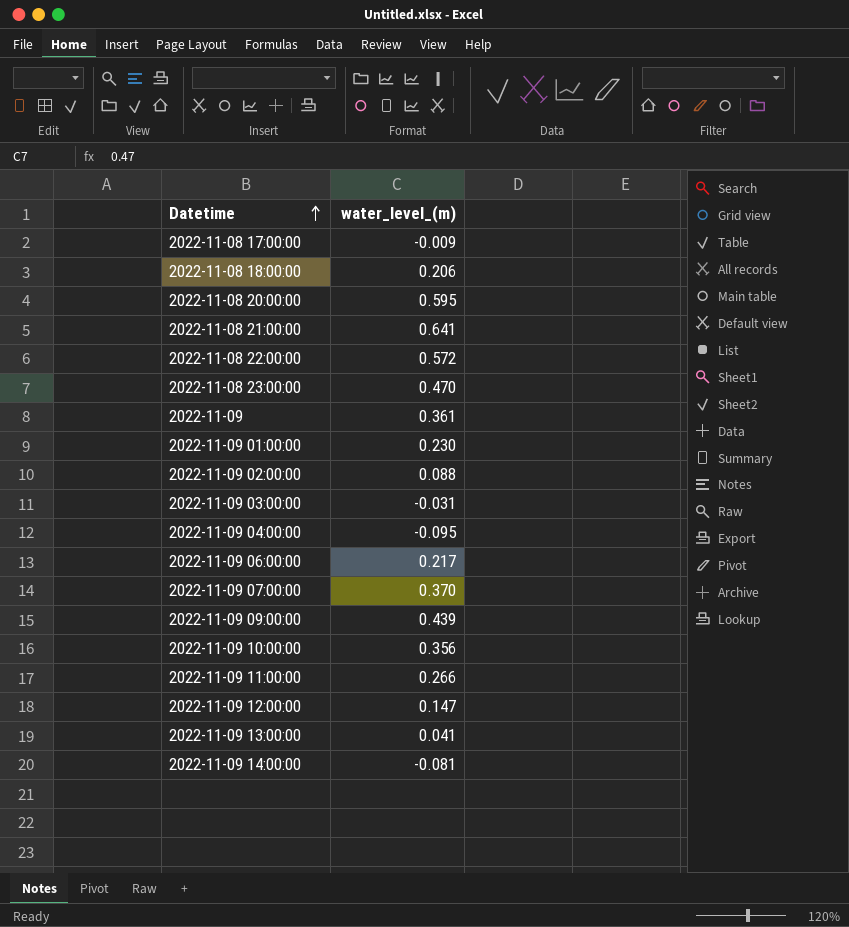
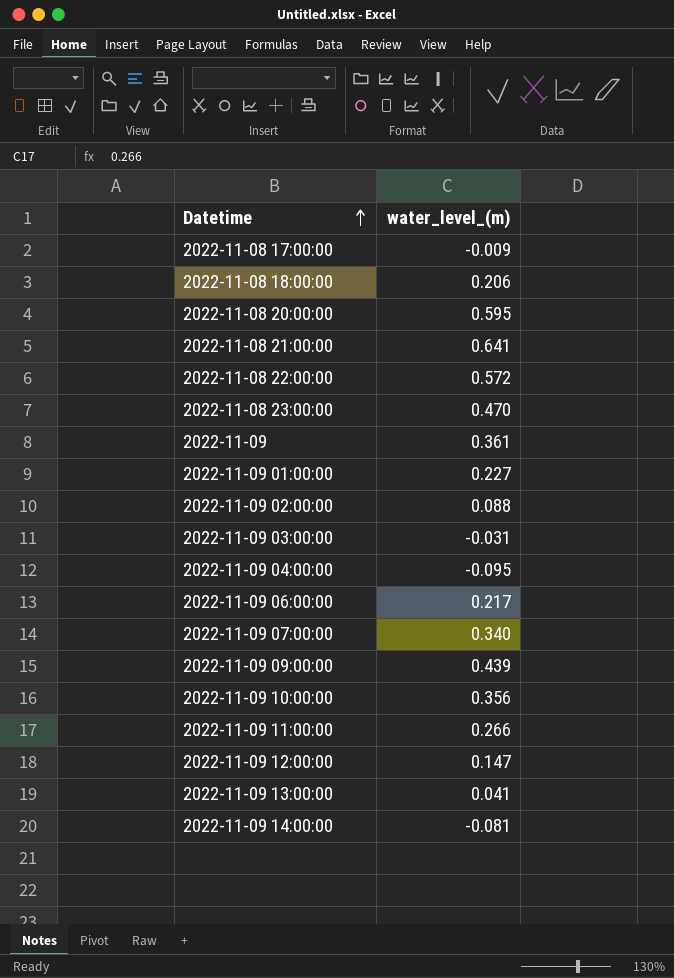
2022-11-09 01:00:00 | water_level_(m): 0.230 -> 0.227
2022-11-09 07:00:00 | water_level_(m): 0.370 -> 0.340

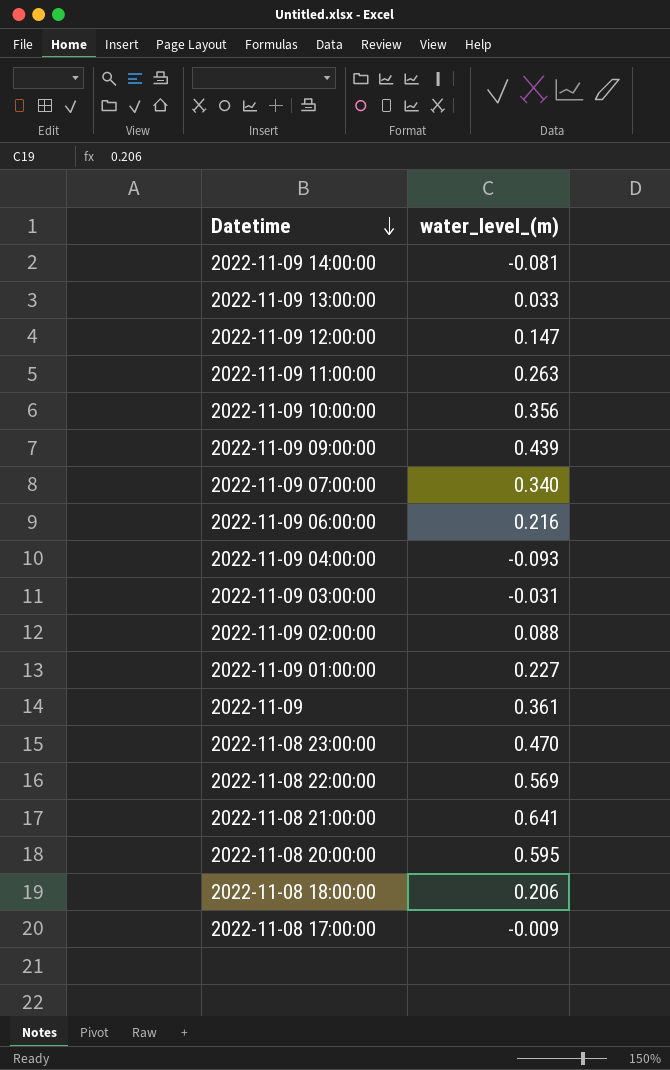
row order: Datetime ascending -> Datetime descending
2022-11-09 13:00:00 | water_level_(m): 0.041 -> 0.033
2022-11-09 11:00:00 | water_level_(m): 0.266 -> 0.263
2022-11-09 06:00:00 | water_level_(m): 0.217 -> 0.216
2022-11-09 04:00:00 | water_level_(m): -0.095 -> -0.093
2022-11-08 22:00:00 | water_level_(m): 0.572 -> 0.569

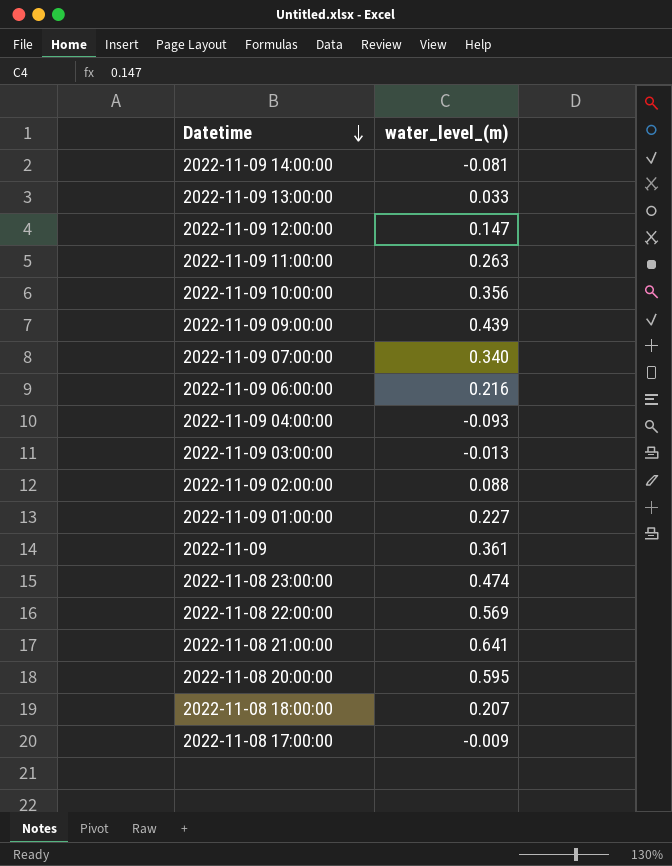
2022-11-09 03:00:00 | water_level_(m): -0.031 -> -0.013
2022-11-08 23:00:00 | water_level_(m): 0.470 -> 0.474
2022-11-08 18:00:00 | water_level_(m): 0.206 -> 0.207

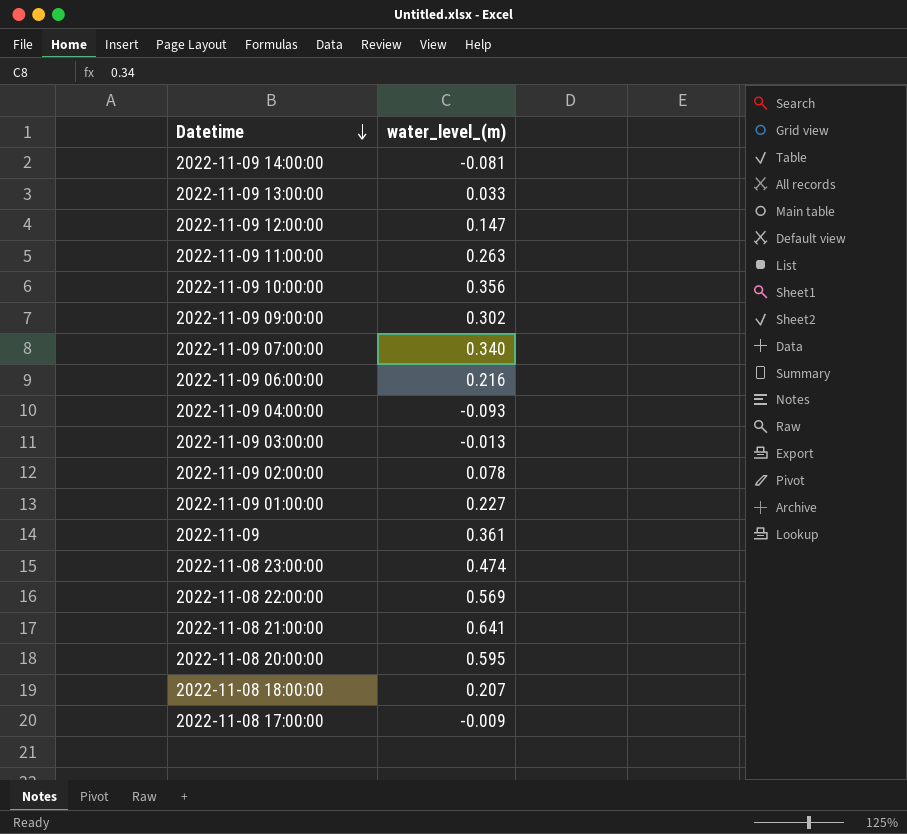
2022-11-09 09:00:00 | water_level_(m): 0.439 -> 0.302
2022-11-09 02:00:00 | water_level_(m): 0.088 -> 0.078

